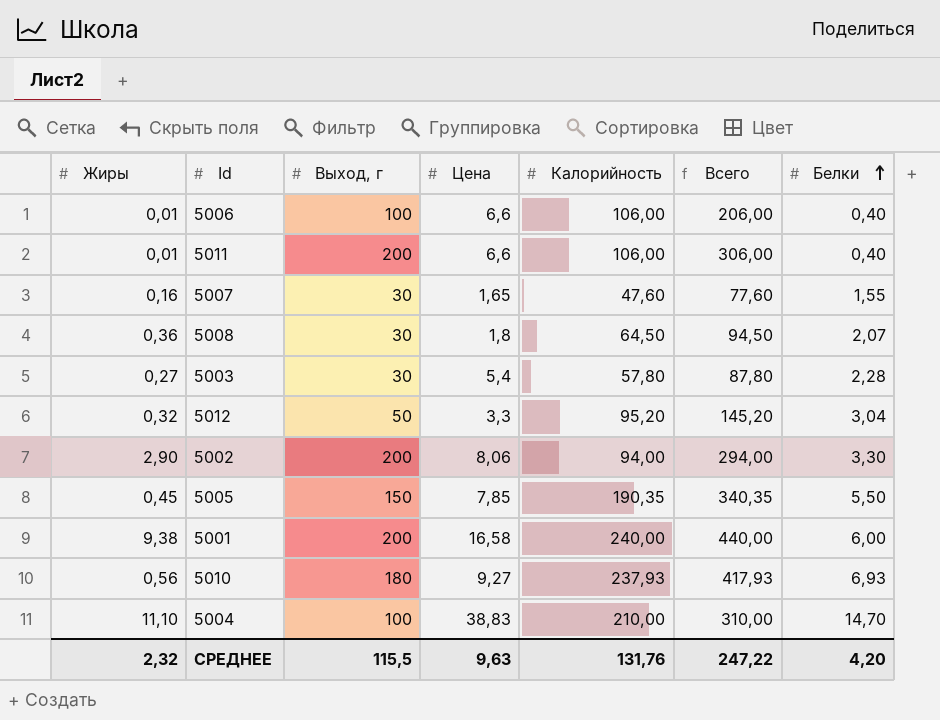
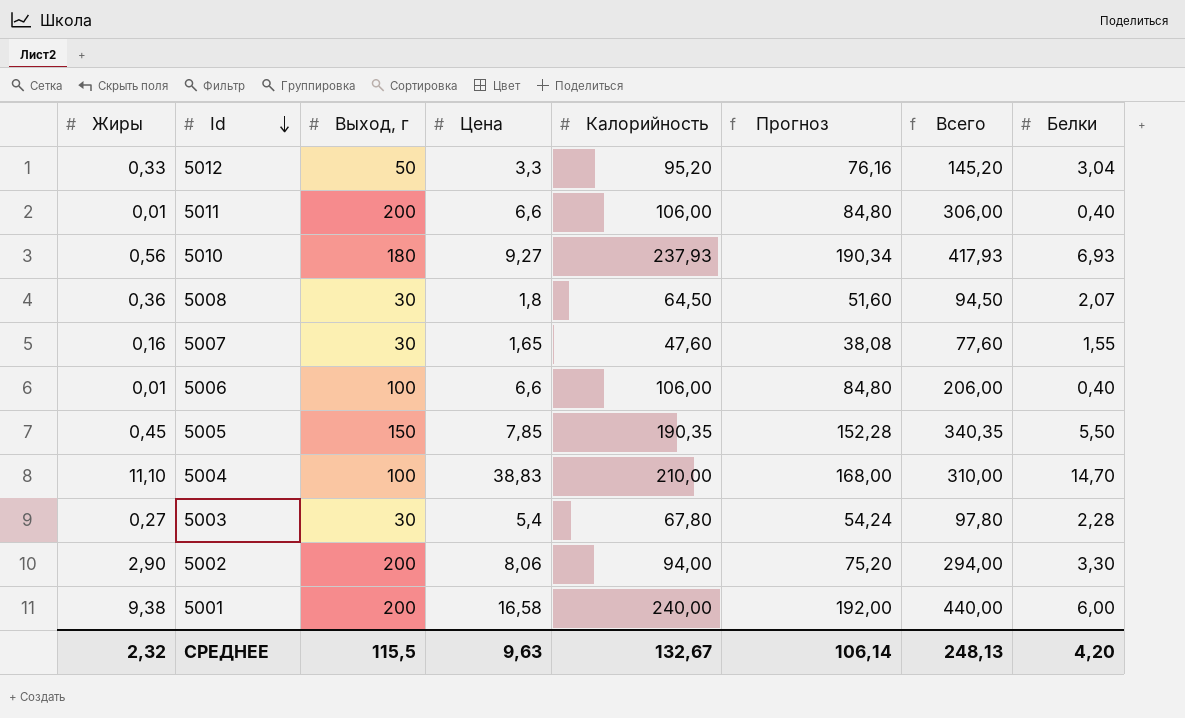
row order: Белки ascending -> Id descending
column Прогноз | formula: none -> [Калорийность] * 0,8
5012 | Жиры: 0,32 -> 0,33
5003 | Калорийность: 57,80 -> 67,80
5003 | Всего: 87,80 -> 97,80
СРЕДНЕЕ | Калорийность: 131,76 -> 132,67
СРЕДНЕЕ | Всего: 247,22 -> 248,13

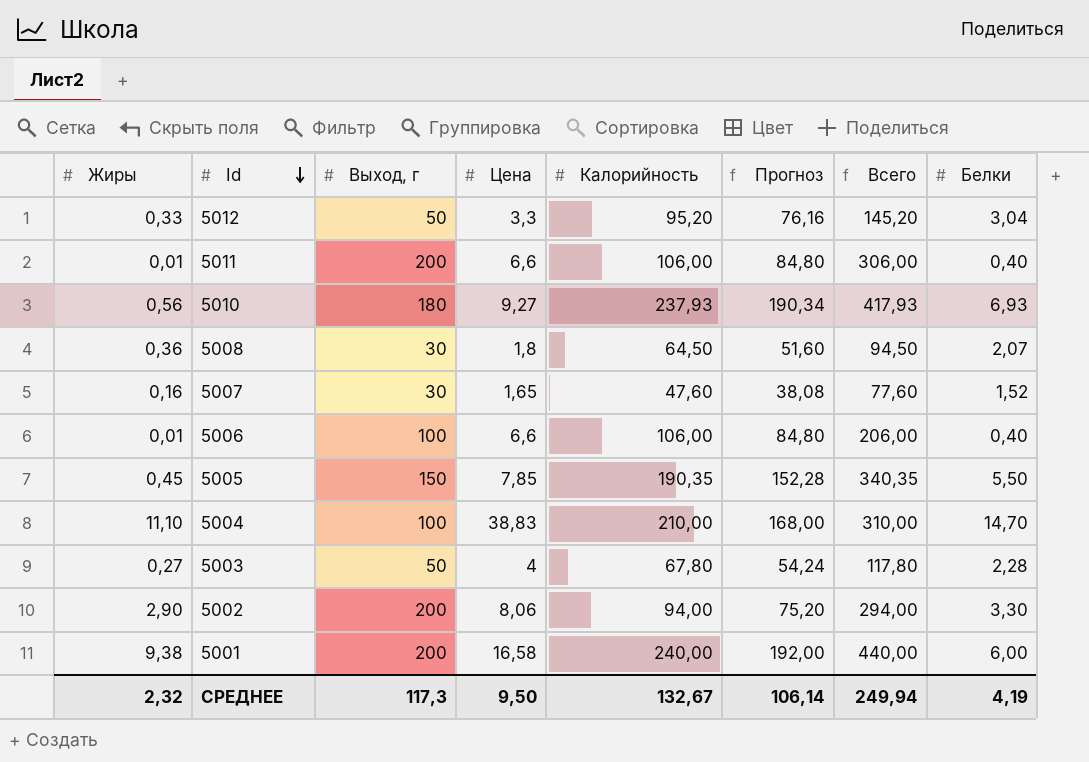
5007 | Белки: 1,55 -> 1,52
5003 | Выход, г: 30 -> 50
5003 | Цена: 5,4 -> 4
5003 | Всего: 97,80 -> 117,80
СРЕДНЕЕ | Выход, г: 115,5 -> 117,3
СРЕДНЕЕ | Цена: 9,63 -> 9,50
СРЕДНЕЕ | Всего: 248,13 -> 249,94
СРЕДНЕЕ | Белки: 4,20 -> 4,19

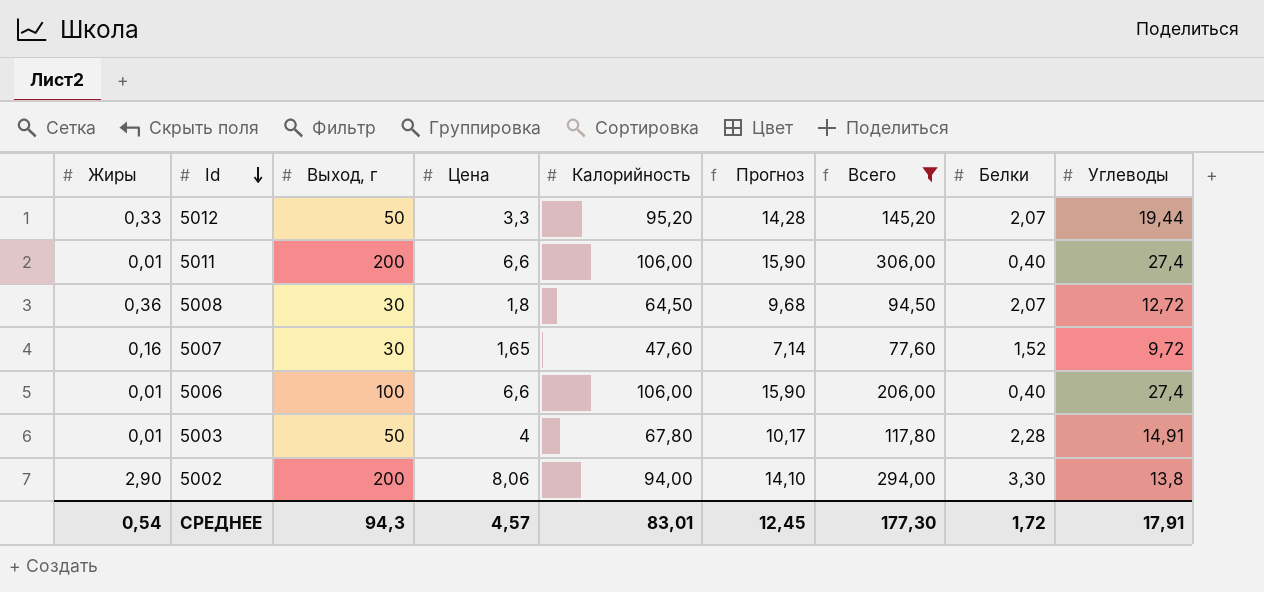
filter: none -> Всего <= 306,00
column Прогноз | formula: [Калорийность] * 0,8 -> [Калорийность] * 0,15
column Углеводы | position: none -> 9
5012 | Белки: 3,04 -> 2,07
5003 | Жиры: 0,27 -> 0,01
СРЕДНЕЕ | Жиры: 2,32 -> 0,54
СРЕДНЕЕ | Выход, г: 117,3 -> 94,3
СРЕДНЕЕ | Цена: 9,50 -> 4,57
СРЕДНЕЕ | Калорийность: 132,67 -> 83,01
СРЕДНЕЕ | Прогноз: 106,14 -> 12,45
СРЕДНЕЕ | Всего: 249,94 -> 177,30
СРЕДНЕЕ | Белки: 4,19 -> 1,72

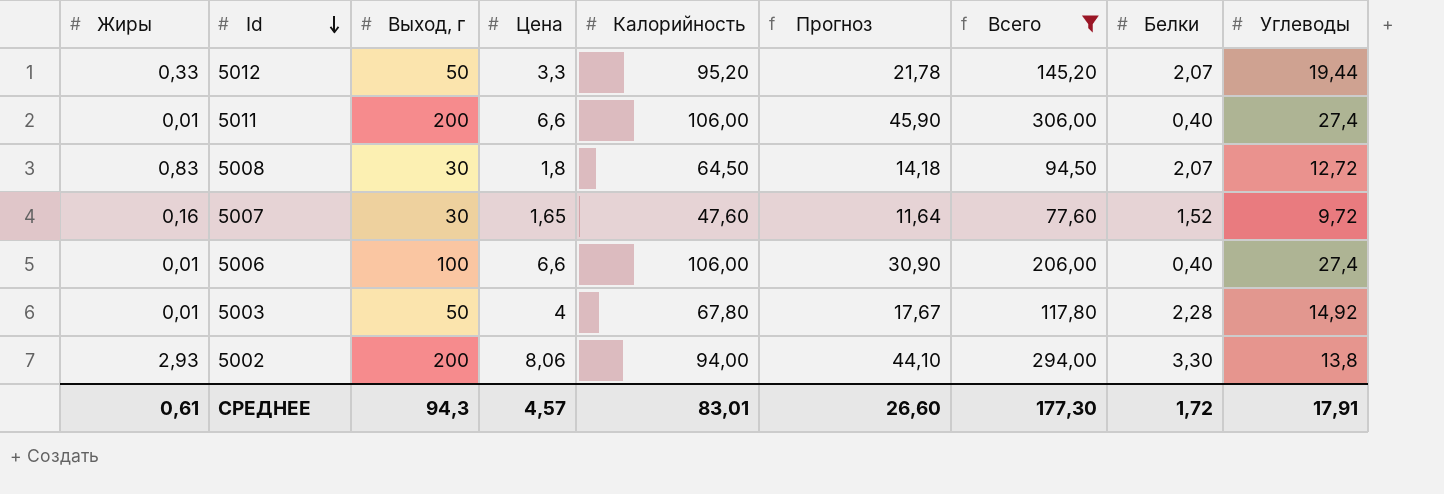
column Прогноз | formula: [Калорийность] * 0,15 -> [Всего] * 0,15
5008 | Жиры: 0,36 -> 0,83
5003 | Углеводы: 14,91 -> 14,92
5002 | Жиры: 2,90 -> 2,93
СРЕДНЕЕ | Жиры: 0,54 -> 0,61
СРЕДНЕЕ | Прогноз: 12,45 -> 26,60

